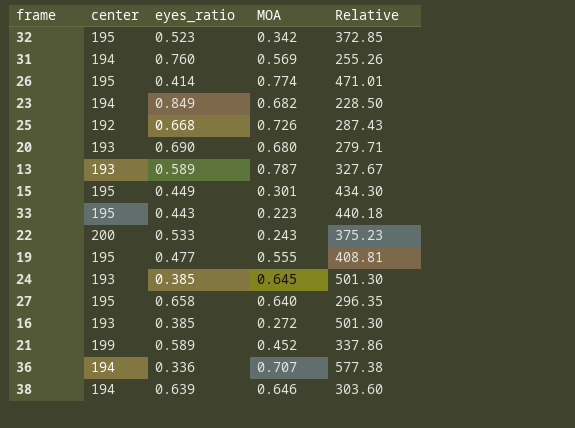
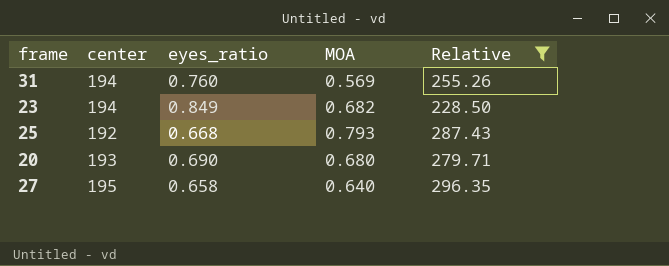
filter: none -> Relative <= 296.35
25 | MOA: 0.726 -> 0.793

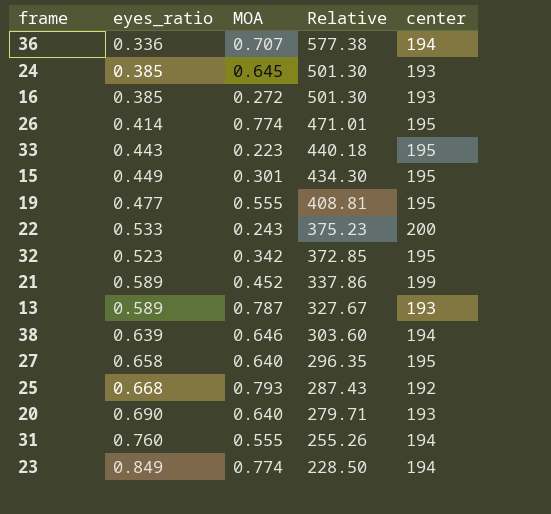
filter: Relative <= 296.35 -> none
row order: none -> Relative descending
column center | position: 2 -> 5
20 | MOA: 0.680 -> 0.640
31 | MOA: 0.569 -> 0.555
23 | MOA: 0.682 -> 0.774

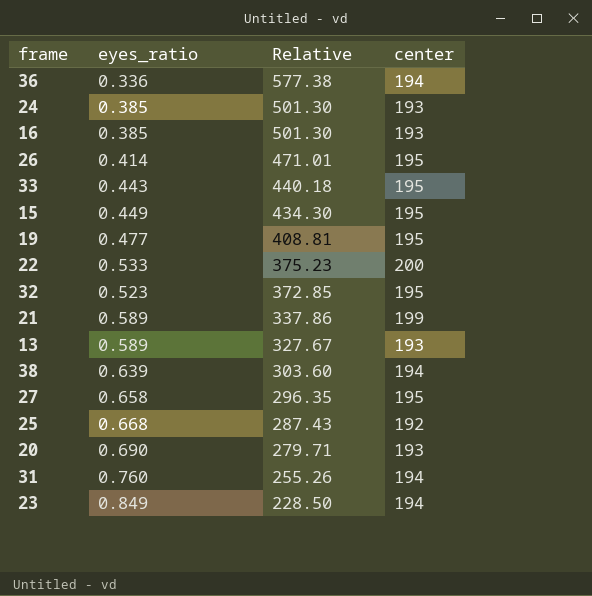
column MOA | position: 3 -> none

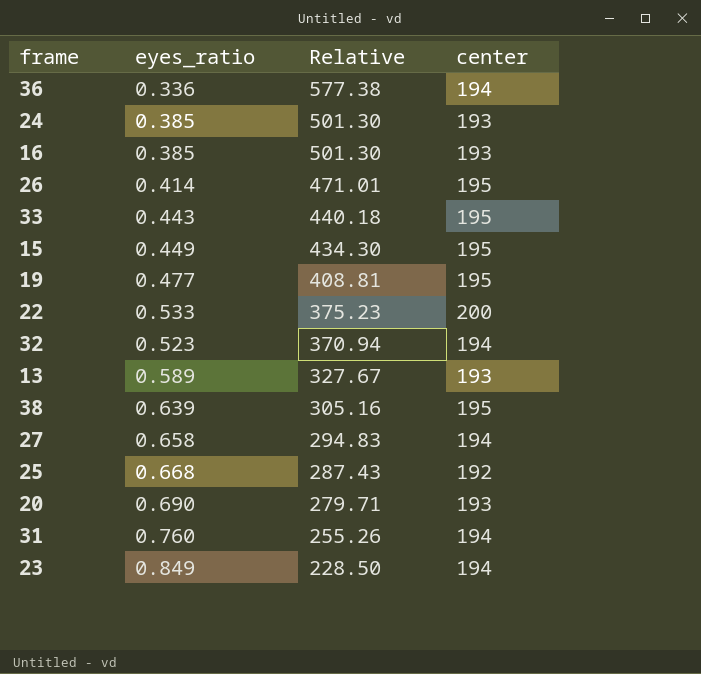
row 21: 0.589 | 337.86 | 199 -> none
32 | Relative: 372.85 -> 370.94
32 | center: 195 -> 194
38 | Relative: 303.60 -> 305.16
38 | center: 194 -> 195
27 | Relative: 296.35 -> 294.83
27 | center: 195 -> 194

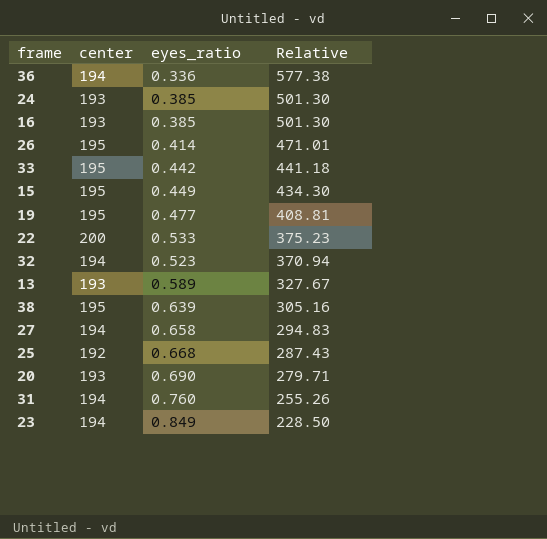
column center | position: 4 -> 2
33 | eyes_ratio: 0.443 -> 0.442
33 | Relative: 440.18 -> 441.18

